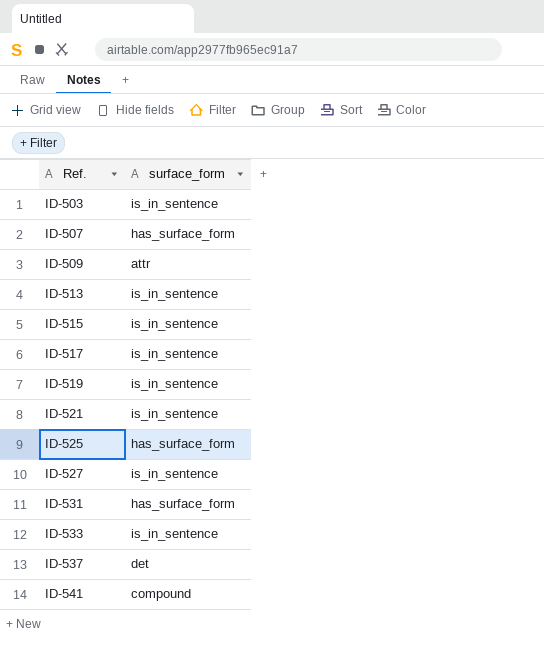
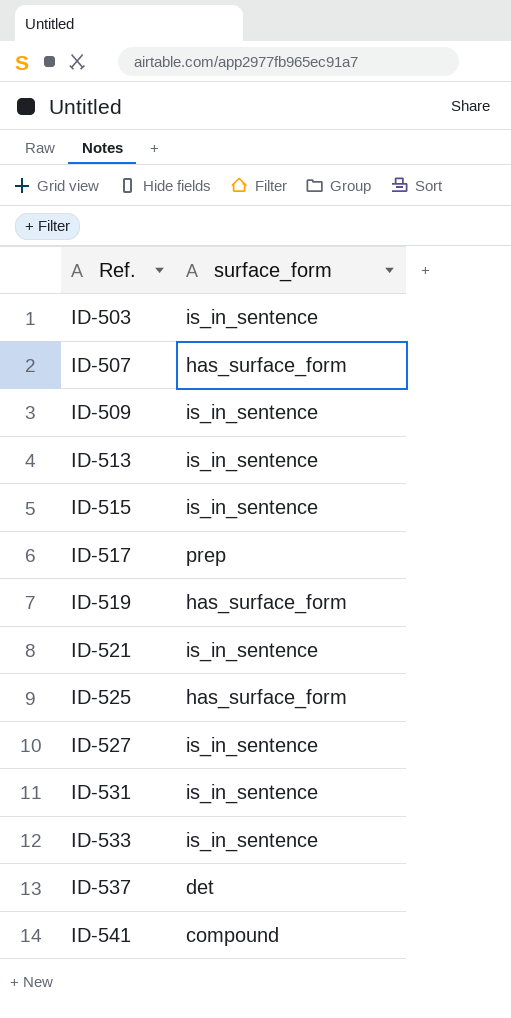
ID-509 | surface_form: attr -> is_in_sentence
ID-517 | surface_form: is_in_sentence -> prep
ID-519 | surface_form: is_in_sentence -> has_surface_form
ID-531 | surface_form: has_surface_form -> is_in_sentence

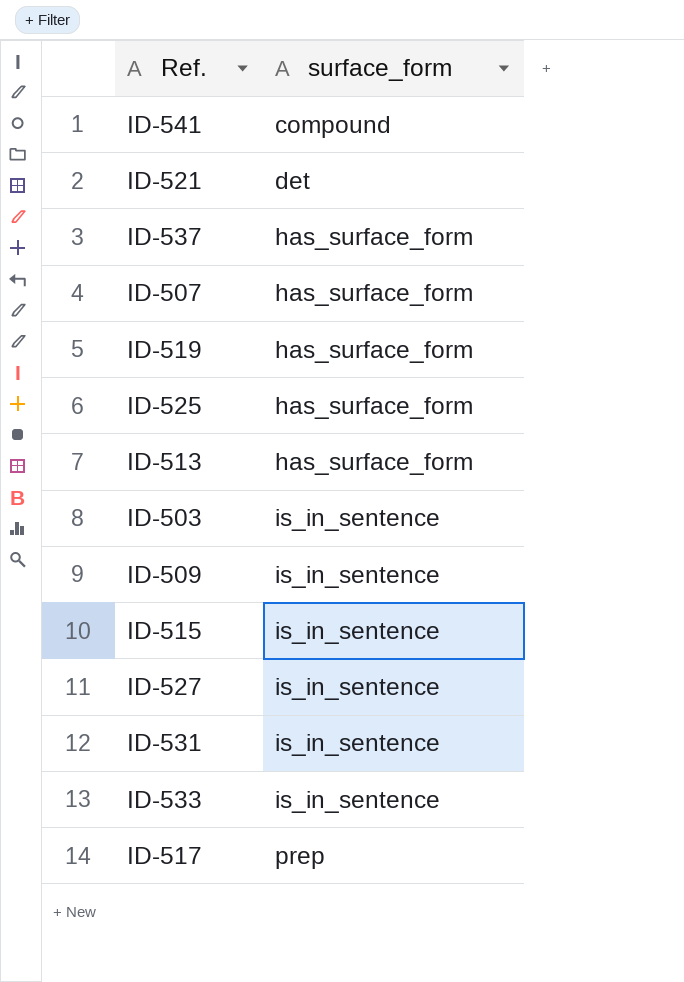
row order: Ref. ascending -> surface_form ascending
ID-521 | surface_form: is_in_sentence -> det
ID-537 | surface_form: det -> has_surface_form
ID-513 | surface_form: is_in_sentence -> has_surface_form

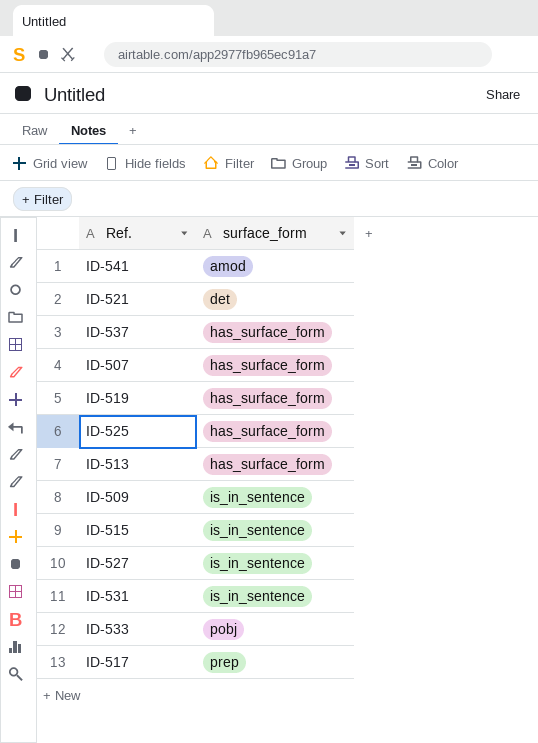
row ID-503: is_in_sentence -> none
ID-541 | surface_form: compound -> amod
ID-533 | surface_form: is_in_sentence -> pobj

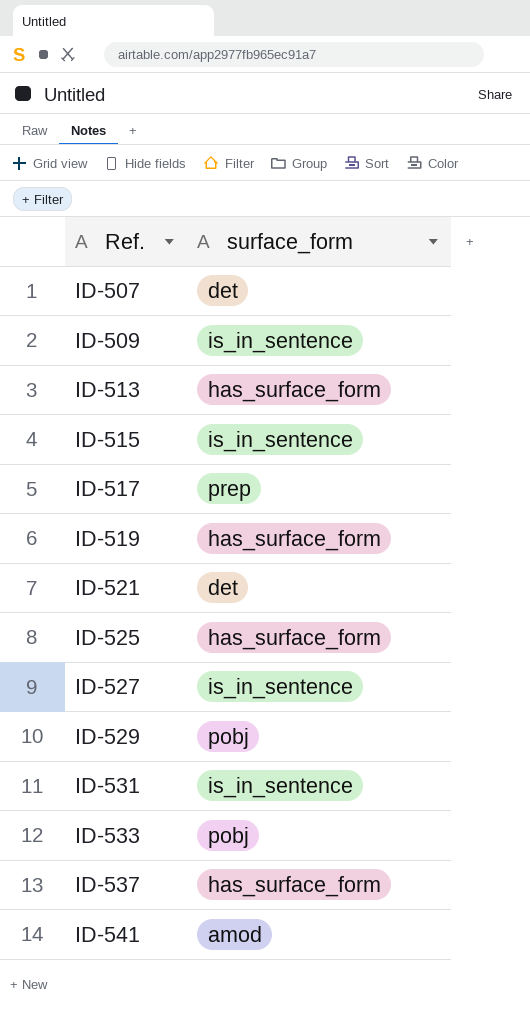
row order: surface_form ascending -> Ref. ascending
ID-507 | surface_form: has_surface_form -> det
row ID-529: none -> pobj

